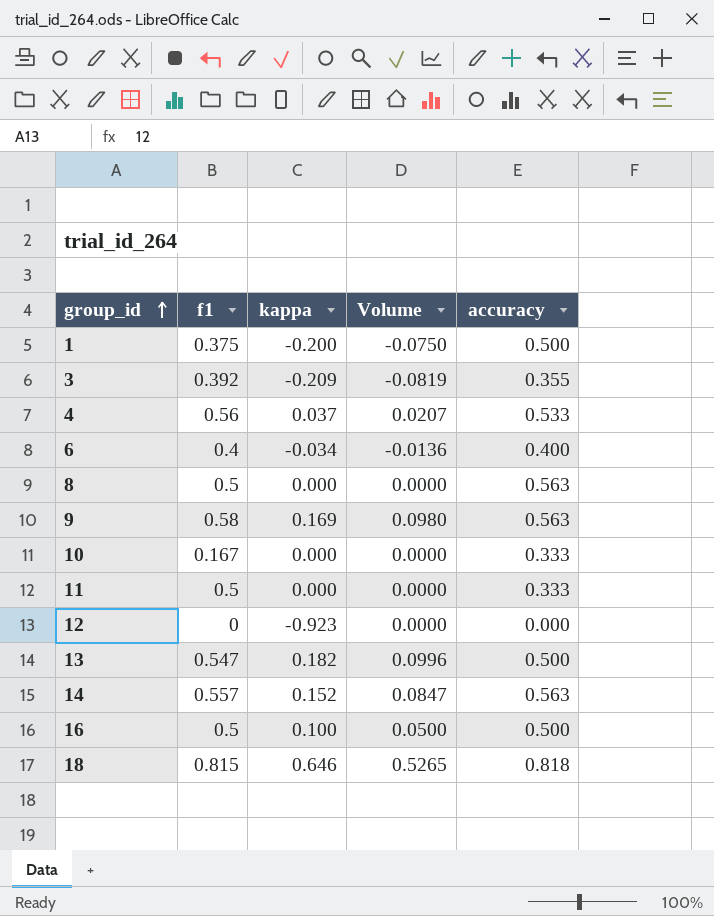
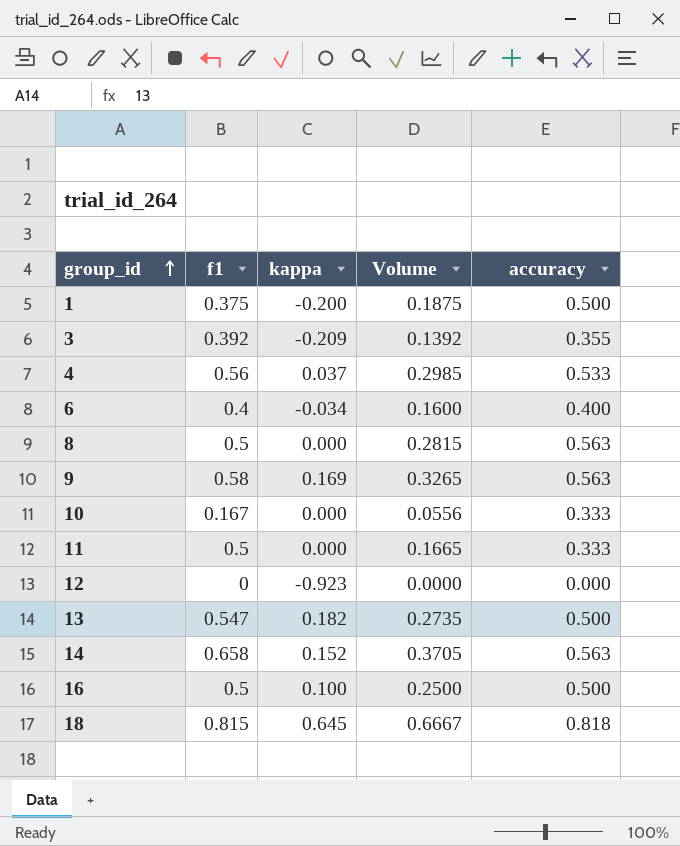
column Volume | formula: [f1] * [kappa] -> [f1] * [accuracy]
14 | f1: 0.557 -> 0.658
18 | kappa: 0.646 -> 0.645

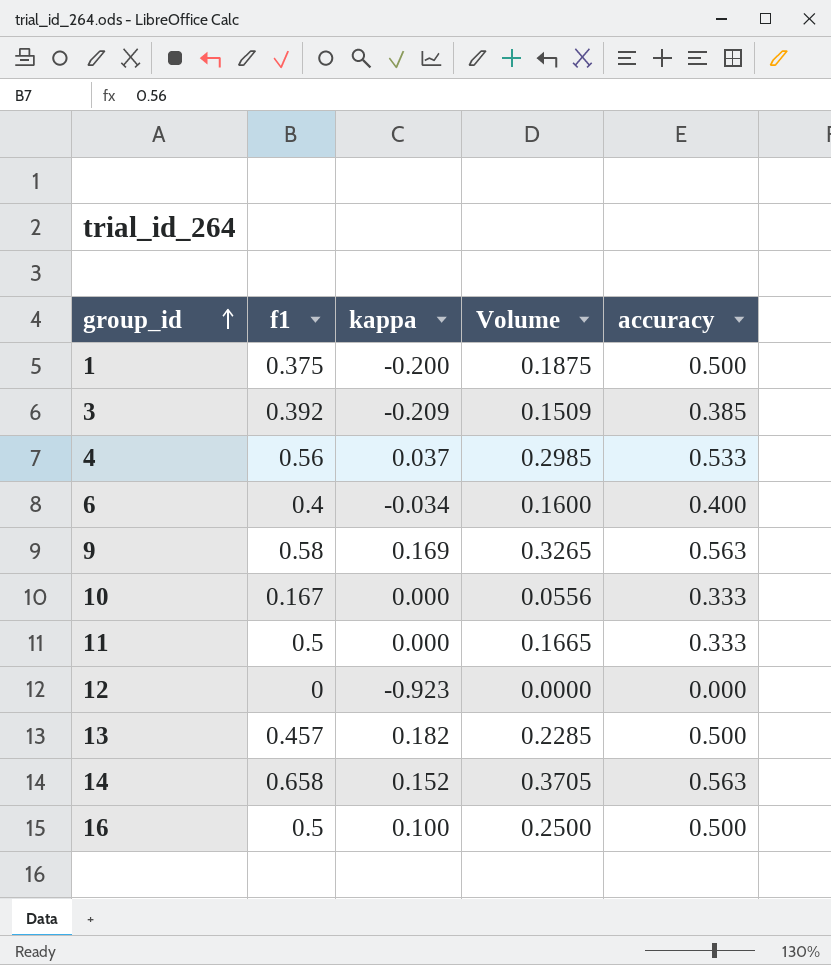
row 8: 0.5 | 0.000 | 0.2815 | 0.563 -> none
row 18: 0.815 | 0.645 | 0.6667 | 0.818 -> none
3 | Volume: 0.1392 -> 0.1509
3 | accuracy: 0.355 -> 0.385
13 | f1: 0.547 -> 0.457
13 | Volume: 0.2735 -> 0.2285

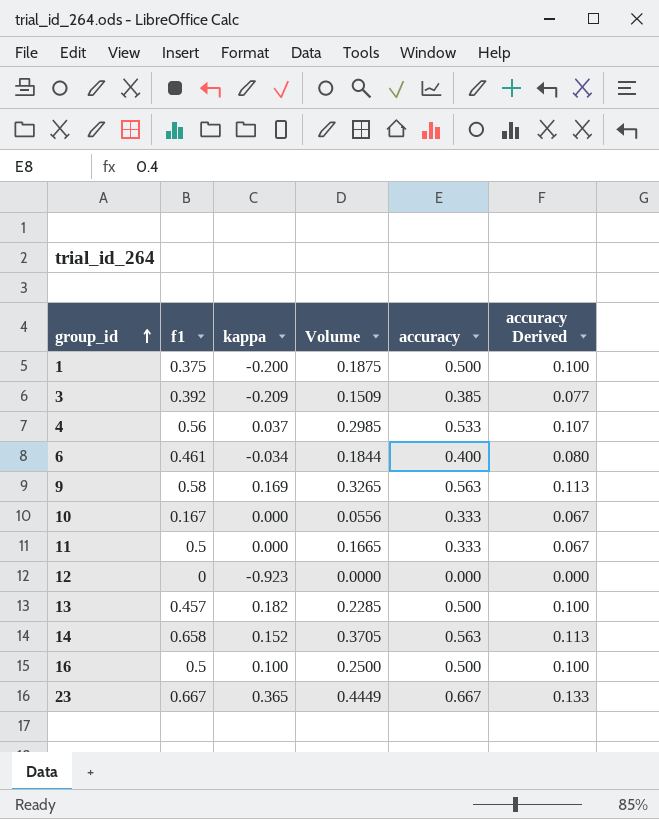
column accuracy Derived | formula: none -> [accuracy] * 0.2
6 | f1: 0.4 -> 0.461
6 | Volume: 0.1600 -> 0.1844
row 23: none -> 0.667 | 0.365 | 0.4449 | 0.667 | 0.133

